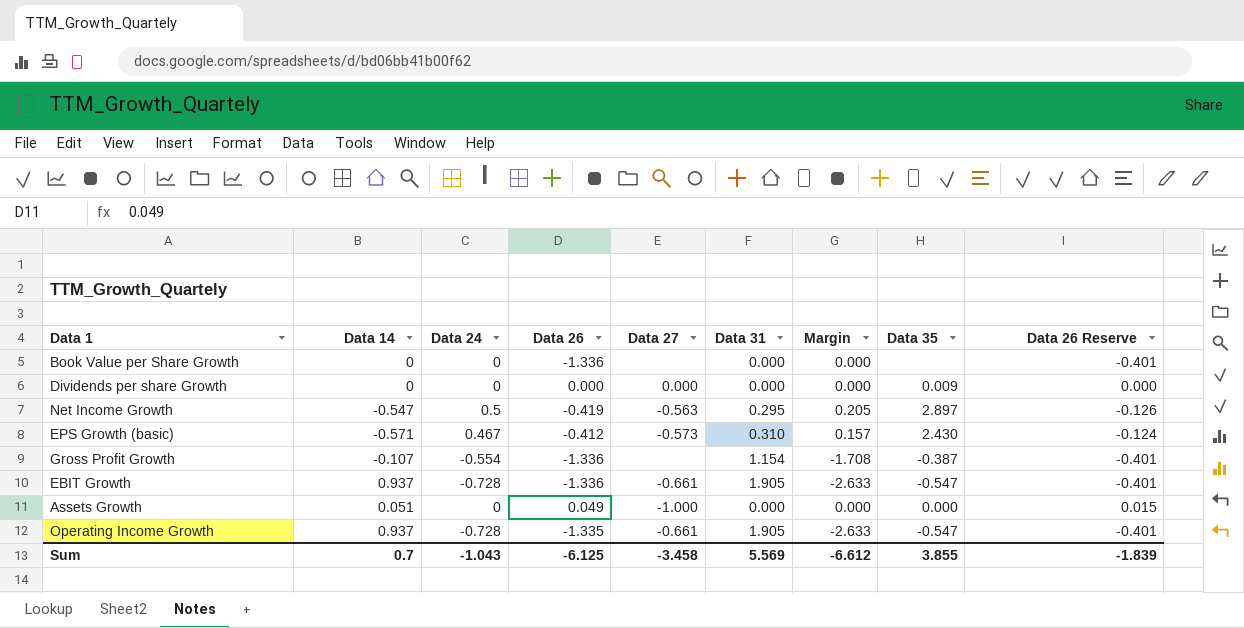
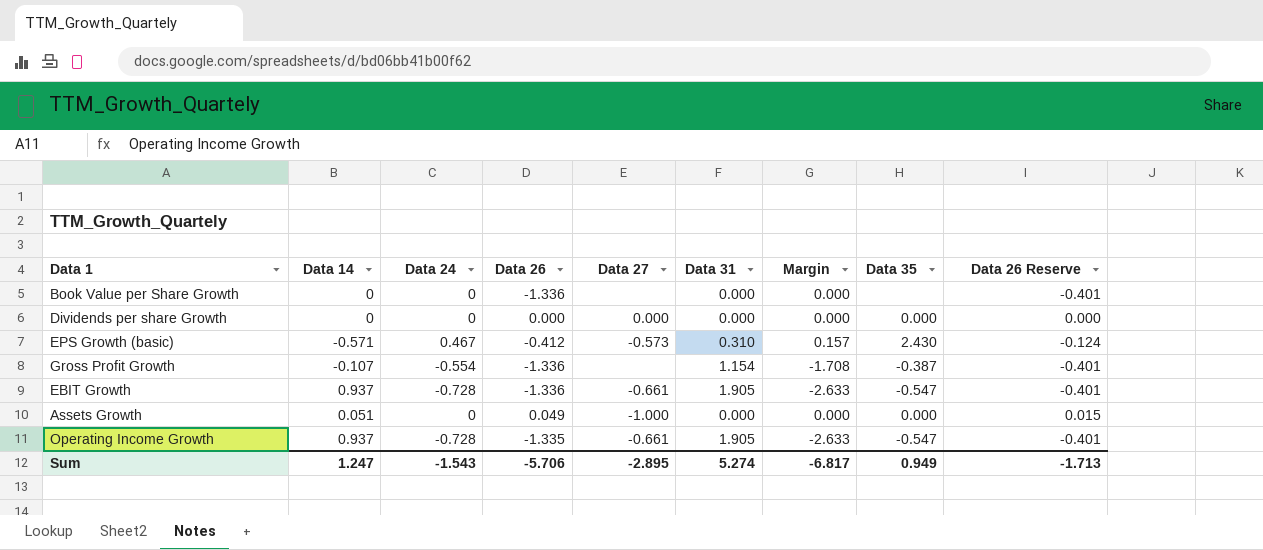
row Net Income Growth: -0.547 | 0.5 | -0.419 | -0.563 | 0.295 | 0.205 | 2.897 | -0.126 -> none
Dividends per share Growth | Data 35: 0.009 -> 0.000
Sum | Data 14: 0.7 -> 1.247
Sum | Data 24: -1.043 -> -1.543
Sum | Data 26: -6.125 -> -5.706
Sum | Data 27: -3.458 -> -2.895
Sum | Data 31: 5.569 -> 5.274
Sum | Margin: -6.612 -> -6.817
Sum | Data 35: 3.855 -> 0.949
Sum | Data 26 Reserve: -1.839 -> -1.713

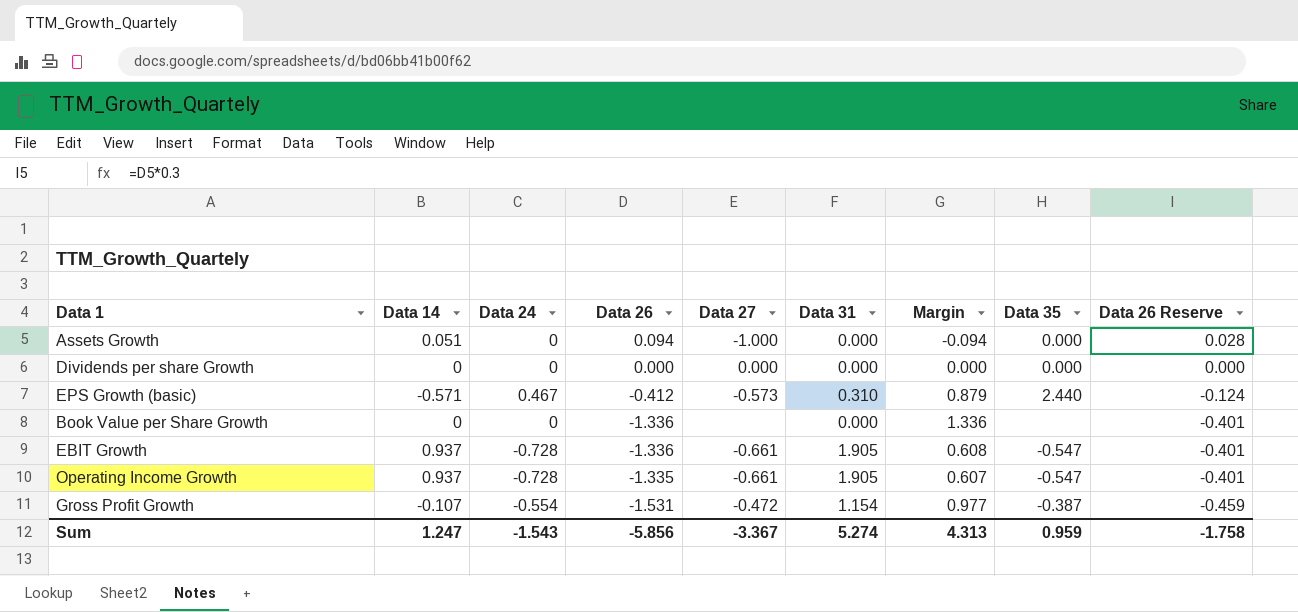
row order: none -> Data 26 Reserve descending
column Margin | formula: [Data 24] - [Data 31] -> [Data 24] - [Data 26]
Assets Growth | Data 26: 0.049 -> 0.094
Assets Growth | Data 26 Reserve: 0.015 -> 0.028
EPS Growth (basic) | Data 35: 2.430 -> 2.440
Gross Profit Growth | Data 26: -1.336 -> -1.531
Gross Profit Growth | Data 27: none -> -0.472
Gross Profit Growth | Data 26 Reserve: -0.401 -> -0.459
Sum | Data 26: -5.706 -> -5.856
Sum | Data 27: -2.895 -> -3.367
Sum | Margin: -6.817 -> 4.313
Sum | Data 35: 0.949 -> 0.959
Sum | Data 26 Reserve: -1.713 -> -1.758

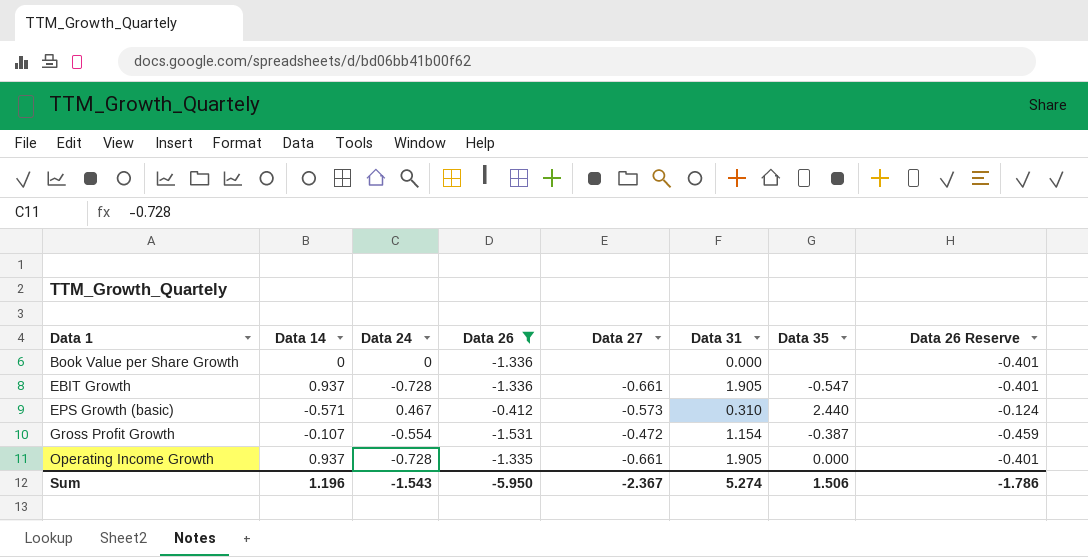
filter: none -> Data 26 <= -0.412
row order: Data 26 Reserve descending -> Data 1 ascending
column Margin | formula: [Data 24] - [Data 26] -> none
Operating Income Growth | Data 35: -0.547 -> 0.000
Sum | Data 14: 1.247 -> 1.196
Sum | Data 26: -5.856 -> -5.950
Sum | Data 27: -3.367 -> -2.367
Sum | Data 35: 0.959 -> 1.506
Sum | Data 26 Reserve: -1.758 -> -1.786

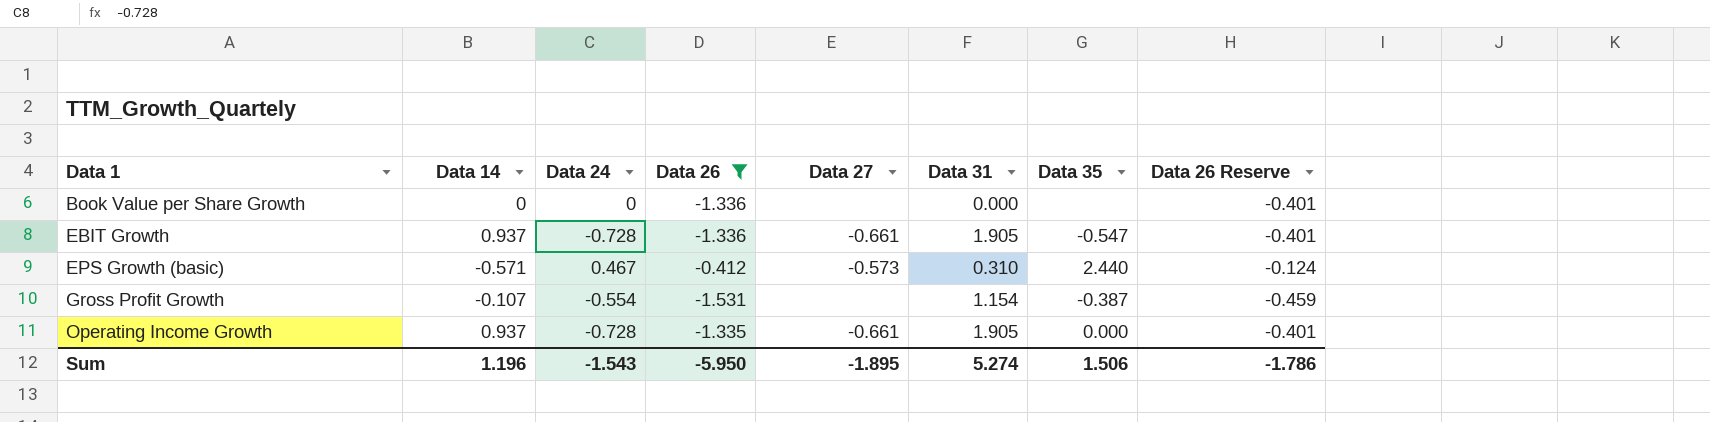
Gross Profit Growth | Data 27: -0.472 -> none
Sum | Data 27: -2.367 -> -1.895

